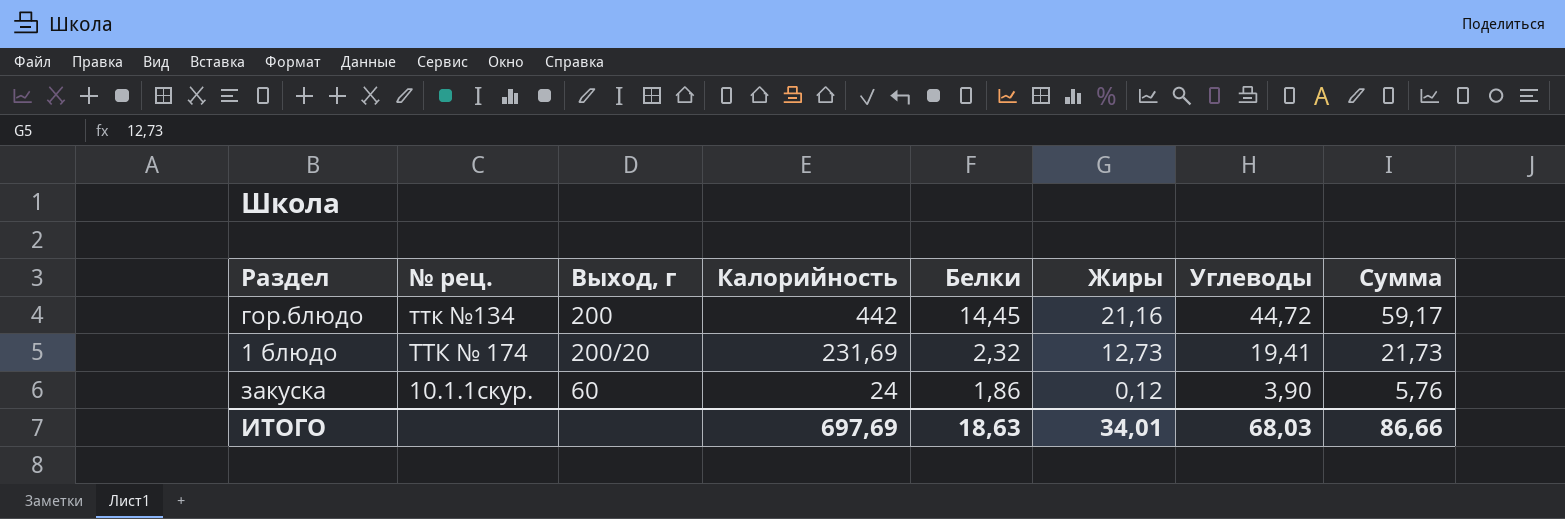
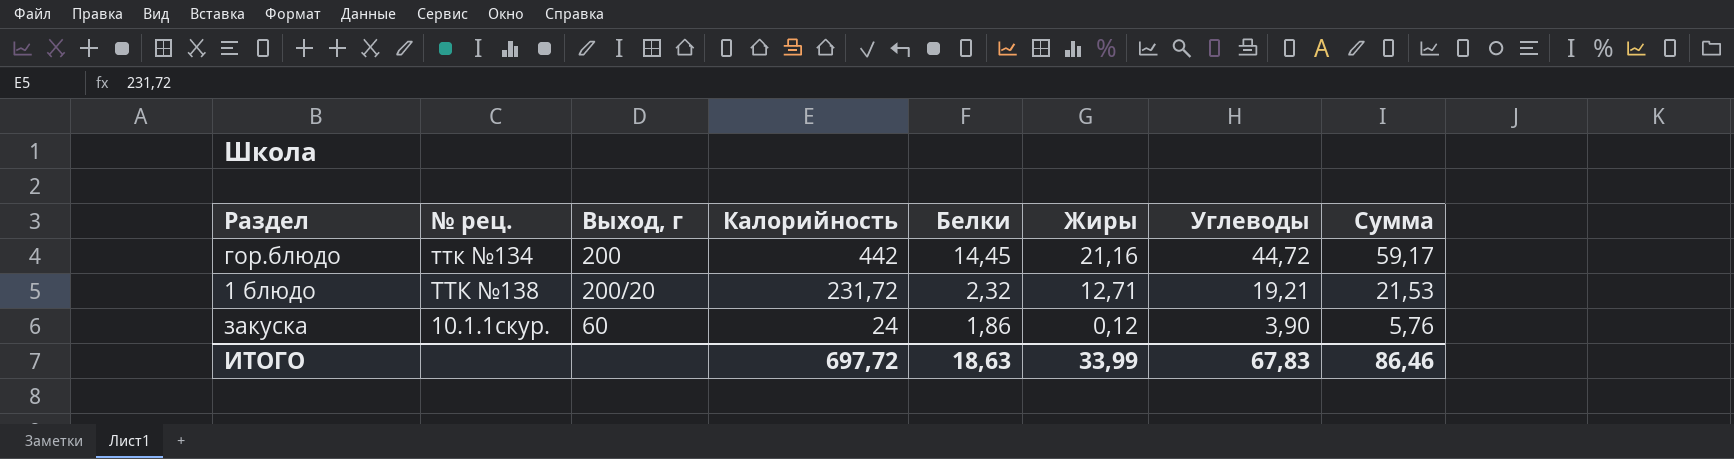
1 блюдо | № рец.: ТТК № 174 -> ТТК №138
1 блюдо | Калорийность: 231,69 -> 231,72
1 блюдо | Жиры: 12,73 -> 12,71
1 блюдо | Углеводы: 19,41 -> 19,21
1 блюдо | Сумма: 21,73 -> 21,53
ИТОГО | Калорийность: 697,69 -> 697,72
ИТОГО | Жиры: 34,01 -> 33,99
ИТОГО | Углеводы: 68,03 -> 67,83
ИТОГО | Сумма: 86,66 -> 86,46

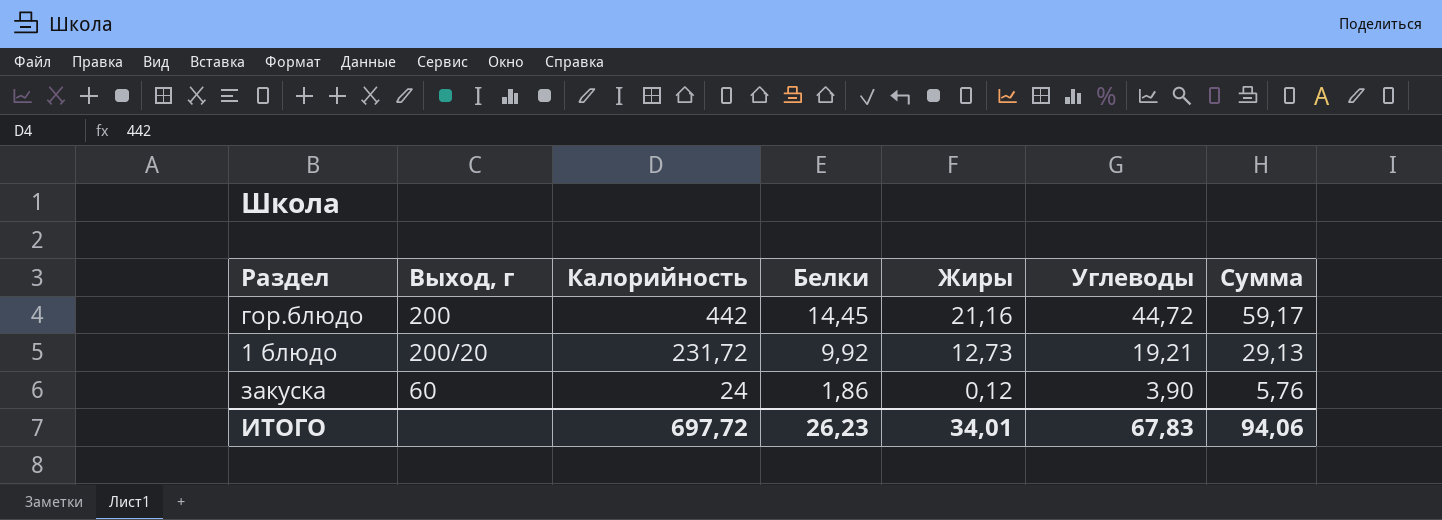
column № рец. | position: 2 -> none
1 блюдо | Белки: 2,32 -> 9,92
1 блюдо | Жиры: 12,71 -> 12,73
1 блюдо | Сумма: 21,53 -> 29,13
ИТОГО | Белки: 18,63 -> 26,23
ИТОГО | Жиры: 33,99 -> 34,01
ИТОГО | Сумма: 86,46 -> 94,06

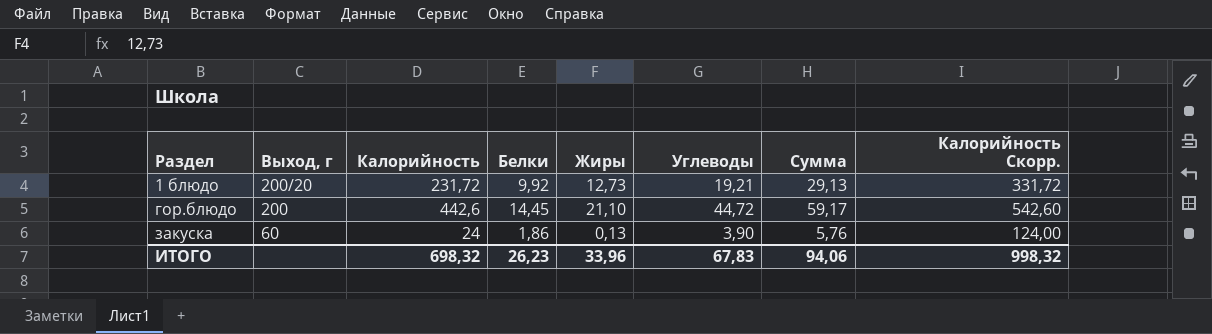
row order: Калорийность descending -> Раздел ascending
column Калорийность Скорр. | formula: none -> [Калорийность] + 100
гор.блюдо | Калорийность: 442 -> 442,6
гор.блюдо | Жиры: 21,16 -> 21,10
закуска | Жиры: 0,12 -> 0,13
ИТОГО | Калорийность: 697,72 -> 698,32
ИТОГО | Жиры: 34,01 -> 33,96

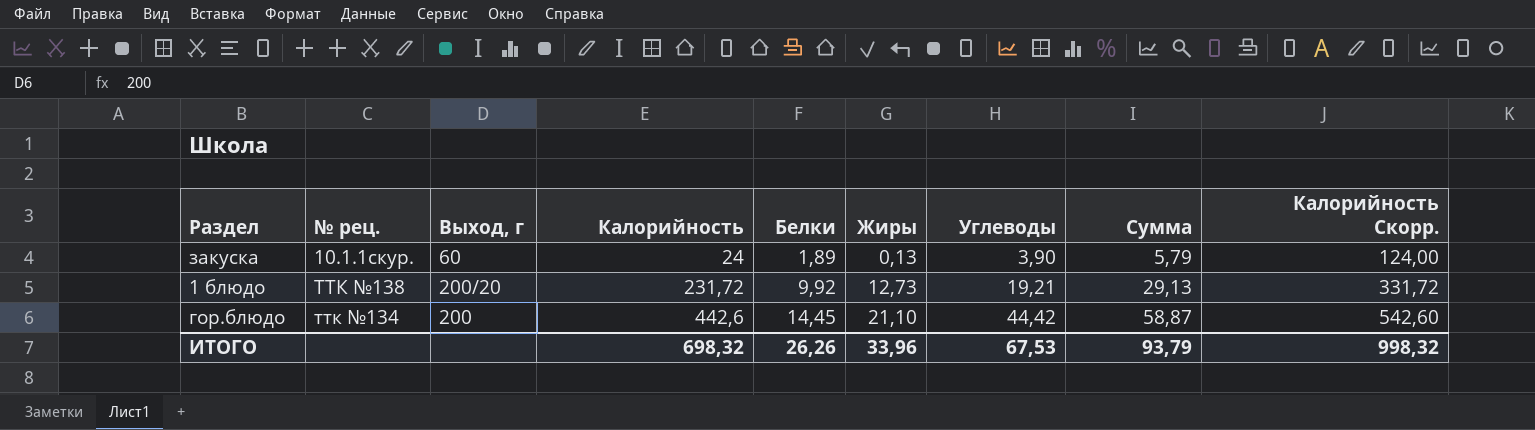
row order: Раздел ascending -> Калорийность ascending
column № рец. | position: none -> 2
закуска | Белки: 1,86 -> 1,89
закуска | Сумма: 5,76 -> 5,79
гор.блюдо | Углеводы: 44,72 -> 44,42
гор.блюдо | Сумма: 59,17 -> 58,87
ИТОГО | Белки: 26,23 -> 26,26
ИТОГО | Углеводы: 67,83 -> 67,53
ИТОГО | Сумма: 94,06 -> 93,79

